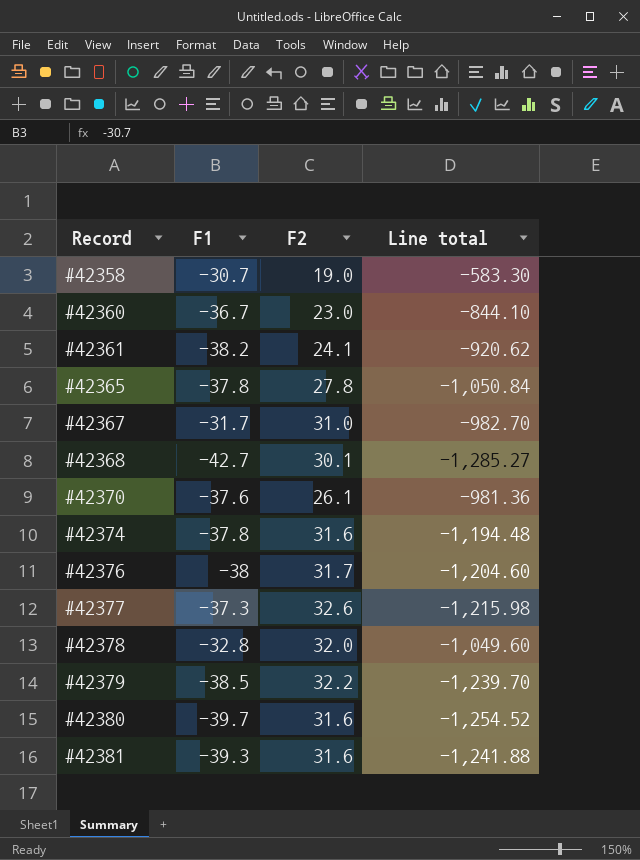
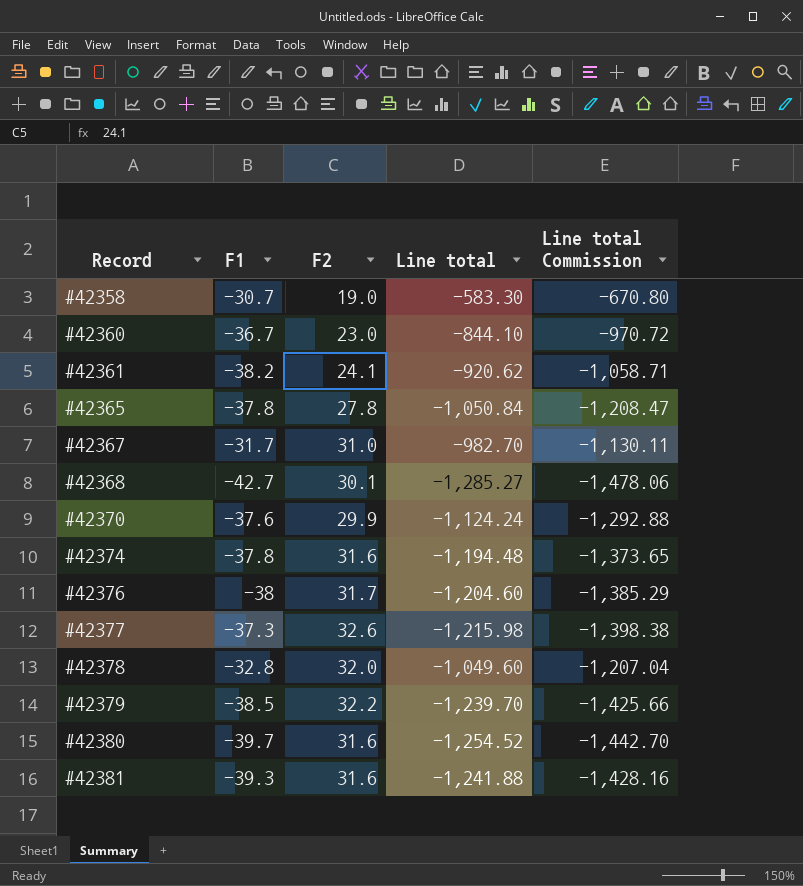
column Line total Commission | formula: none -> [Line total] * 1.15
#42370 | F2: 26.1 -> 29.9
#42370 | Line total: -981.36 -> -1,124.24

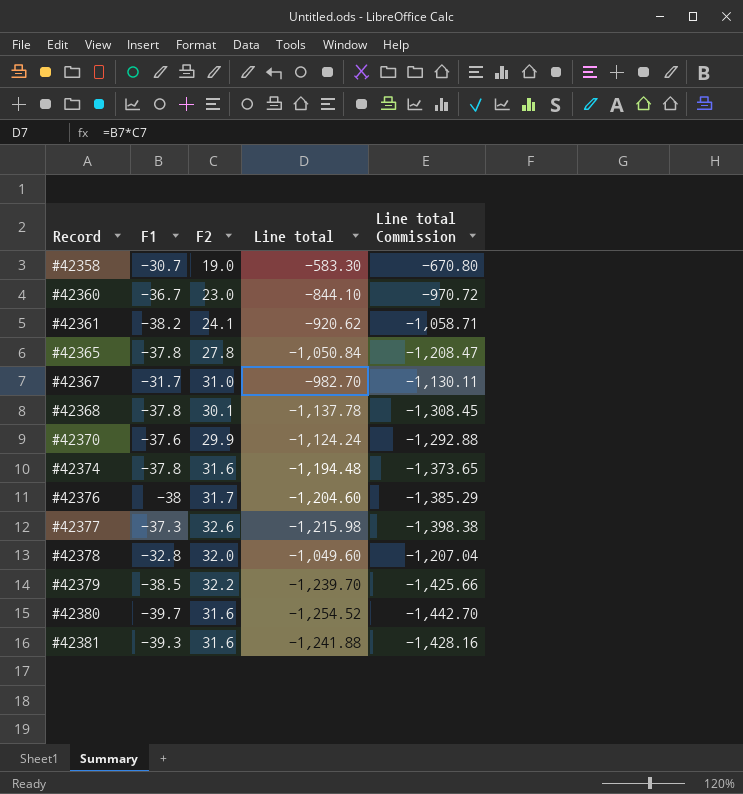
#42368 | F1: -42.7 -> -37.8
#42368 | Line total: -1,285.27 -> -1,137.78
#42368 | Line total Commission: -1,478.06 -> -1,308.45

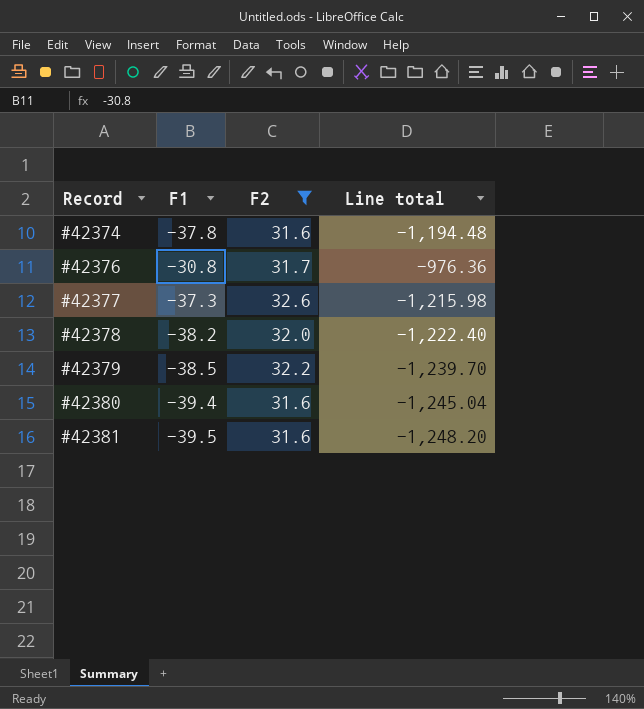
filter: none -> F2 >= 31.6
column Line total Commission | formula: [Line total] * 1.15 -> none
#42376 | F1: -38 -> -30.8
#42376 | Line total: -1,204.60 -> -976.36
#42378 | F1: -32.8 -> -38.2
#42378 | Line total: -1,049.60 -> -1,222.40
#42380 | F1: -39.7 -> -39.4
#42380 | Line total: -1,254.52 -> -1,245.04
#42381 | F1: -39.3 -> -39.5
#42381 | Line total: -1,241.88 -> -1,248.20

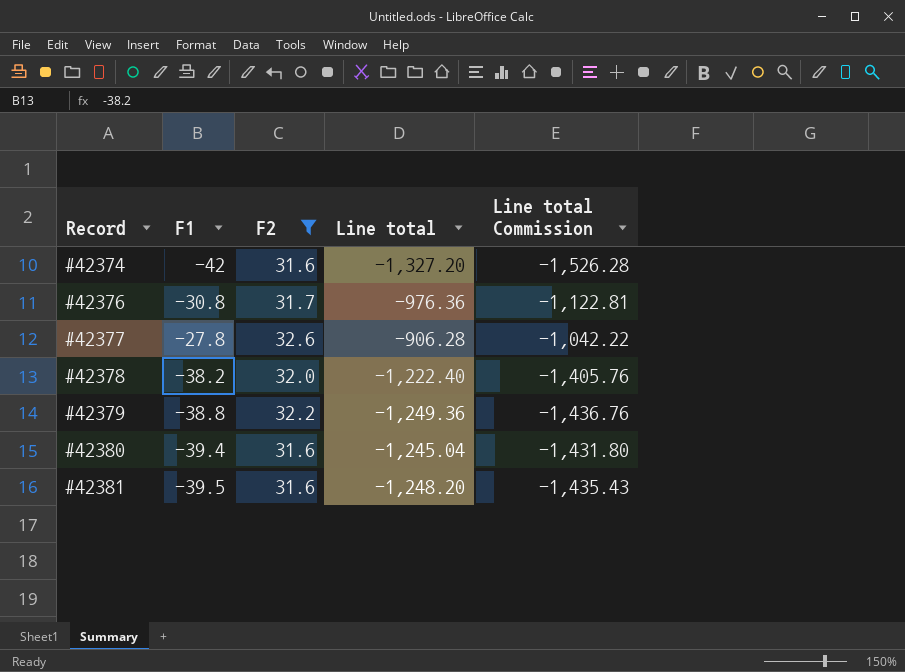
column Line total Commission | formula: none -> [Line total] * 1.15
#42374 | F1: -37.8 -> -42
#42374 | Line total: -1,194.48 -> -1,327.20
#42377 | F1: -37.3 -> -27.8
#42377 | Line total: -1,215.98 -> -906.28
#42379 | F1: -38.5 -> -38.8
#42379 | Line total: -1,239.70 -> -1,249.36

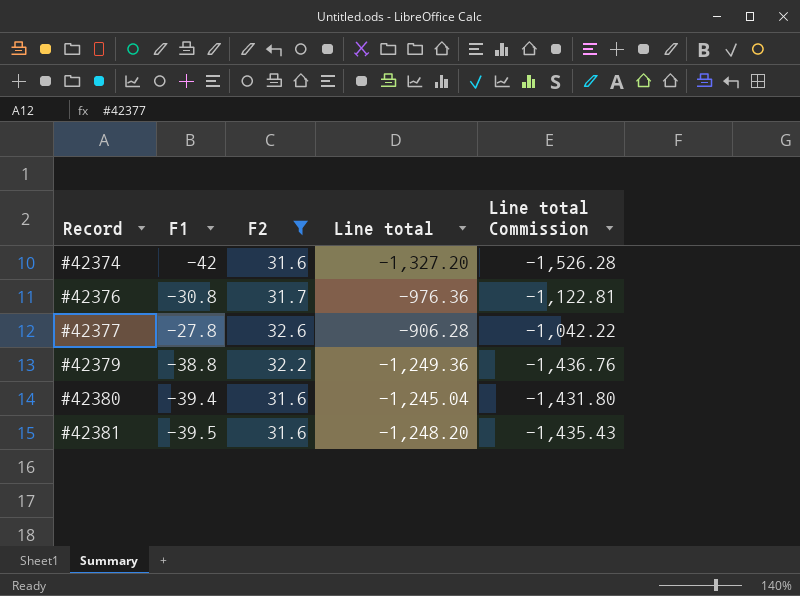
row #42378: -38.2 | 32.0 | -1,222.40 | -1,405.76 -> none

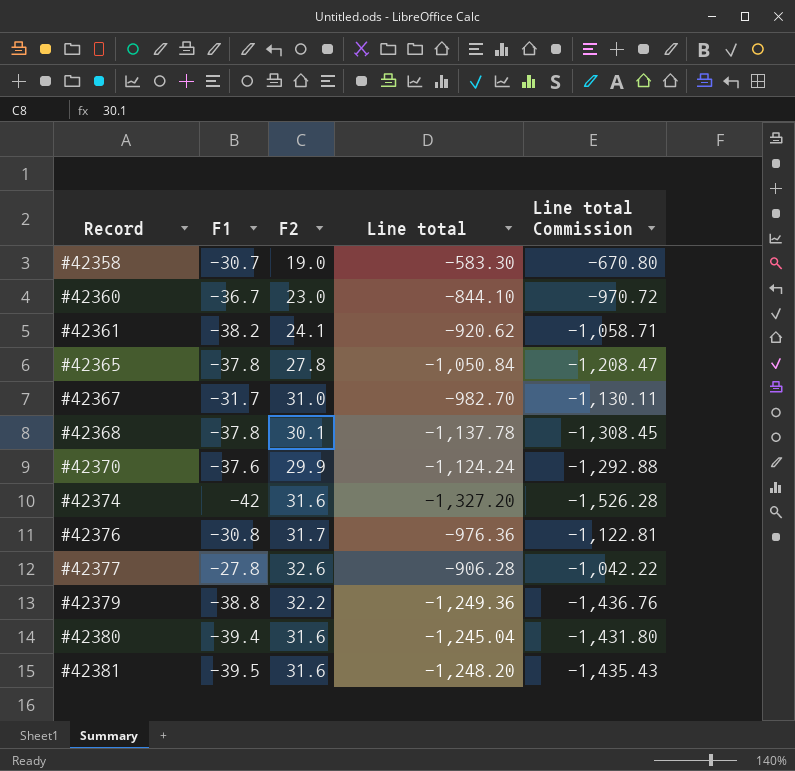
filter: F2 >= 31.6 -> none

